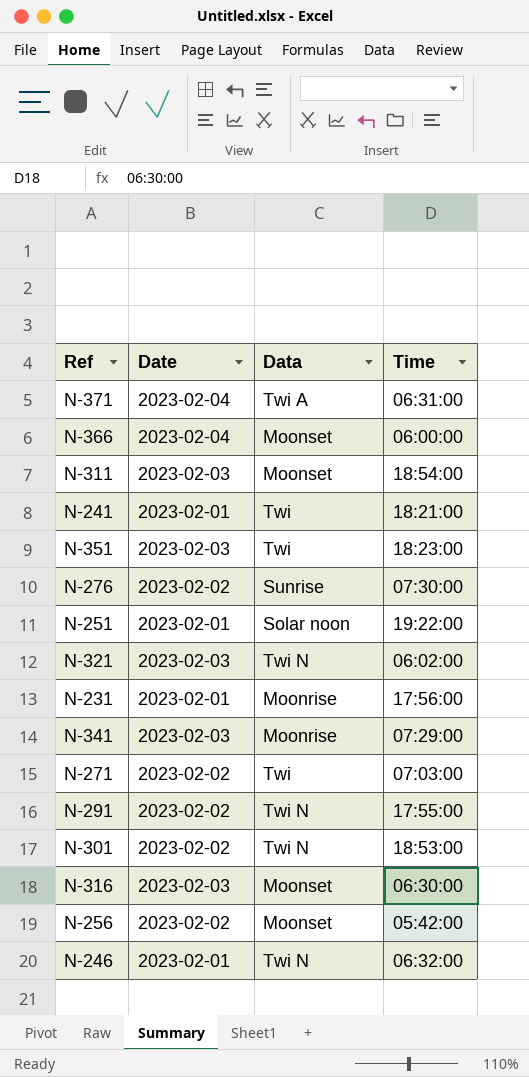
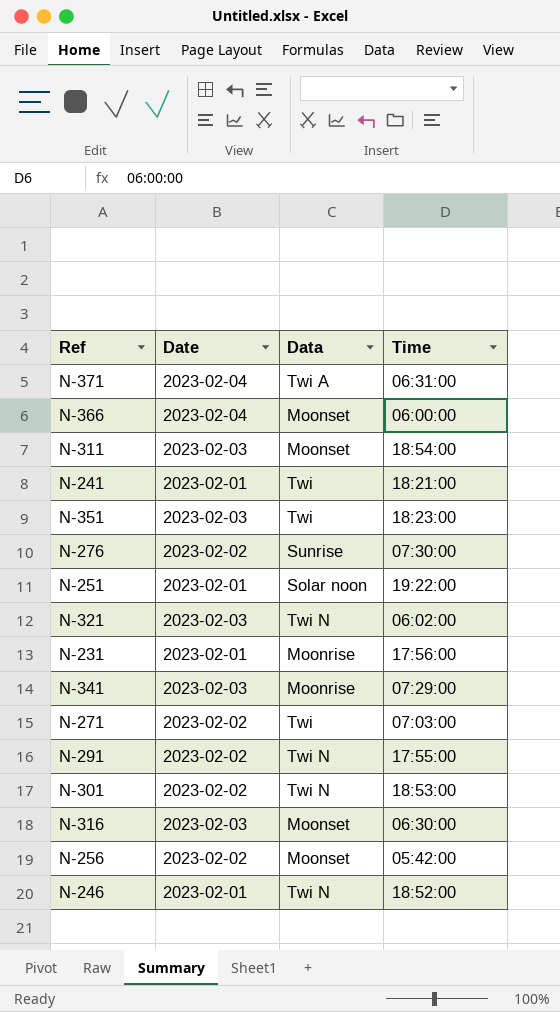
N-246 | Time: 06:32:00 -> 18:52:00

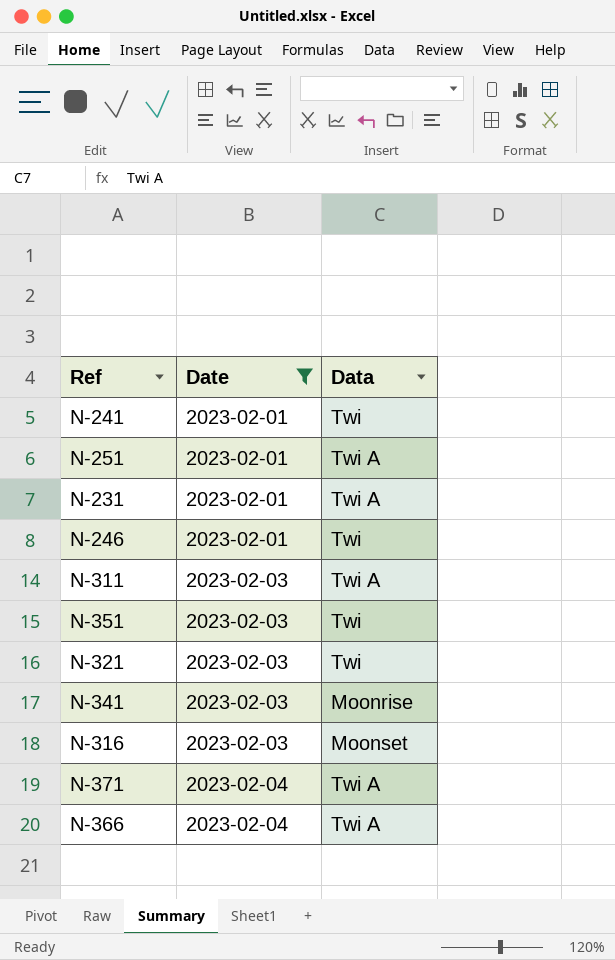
filter: none -> Date != 2023-02-02
row order: none -> Date ascending
column Time | position: 4 -> none
N-251 | Data: Solar noon -> Twi A
N-231 | Data: Moonrise -> Twi A
N-246 | Data: Twi N -> Twi
N-311 | Data: Moonset -> Twi A
N-321 | Data: Twi N -> Twi
N-366 | Data: Moonset -> Twi A

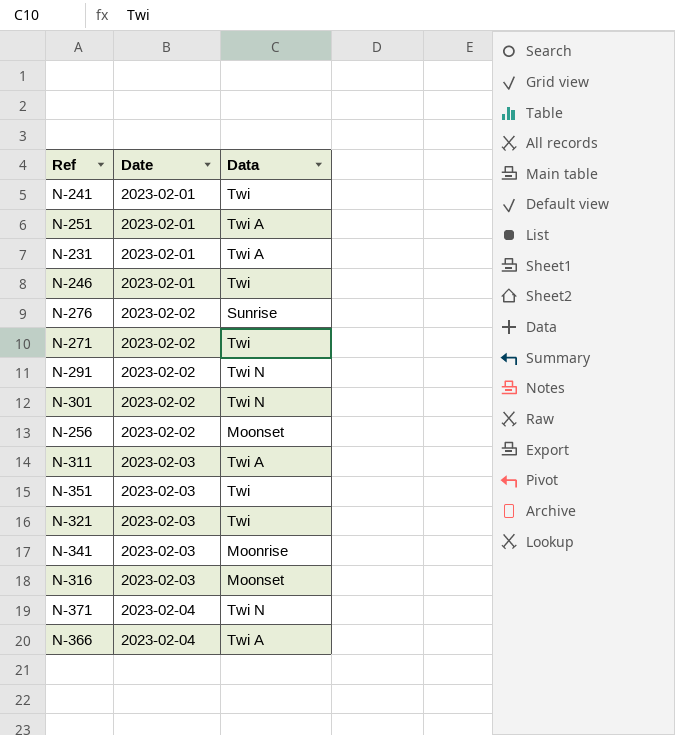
filter: Date != 2023-02-02 -> none
N-371 | Data: Twi A -> Twi N

